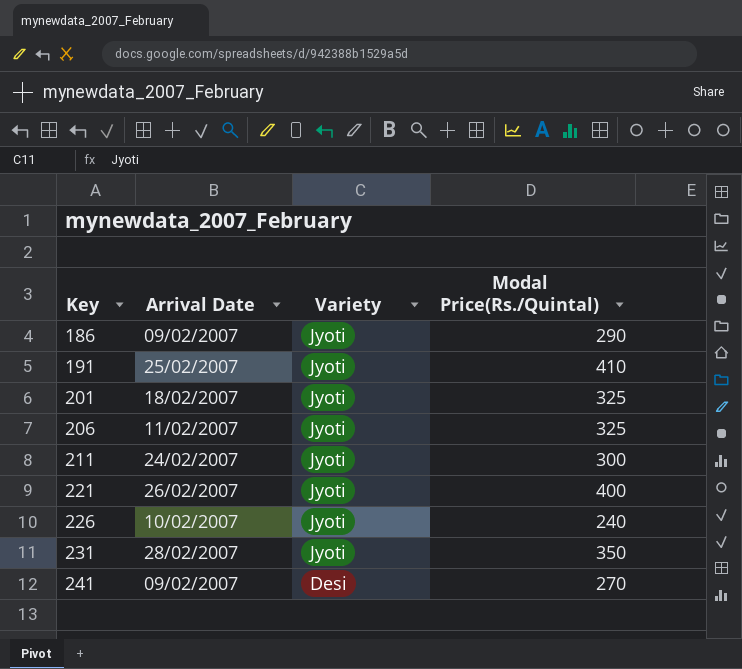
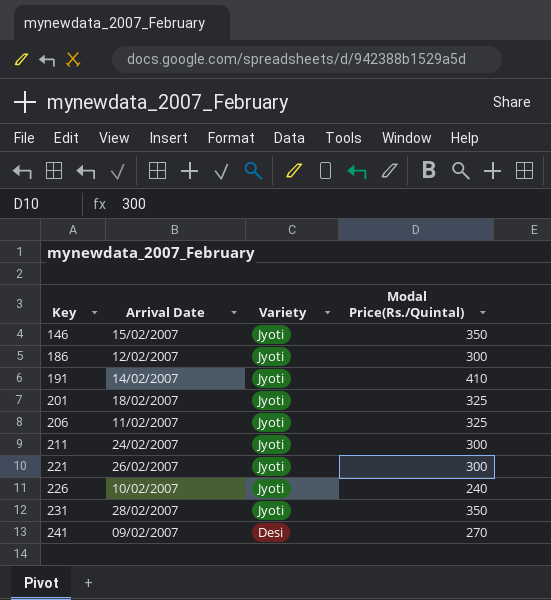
row 146: none -> 15/02/2007 | Jyoti | 350
186 | Arrival Date: 09/02/2007 -> 12/02/2007
186 | Modal Price(Rs./Quintal): 290 -> 300
191 | Arrival Date: 25/02/2007 -> 14/02/2007
221 | Modal Price(Rs./Quintal): 400 -> 300

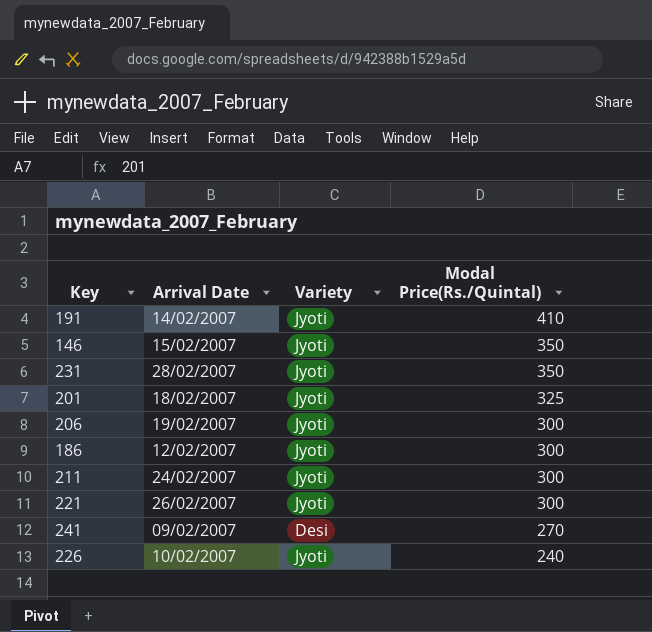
row order: Key ascending -> Modal Price(Rs./Quintal) descending
206 | Arrival Date: 11/02/2007 -> 19/02/2007
206 | Modal Price(Rs./Quintal): 325 -> 300

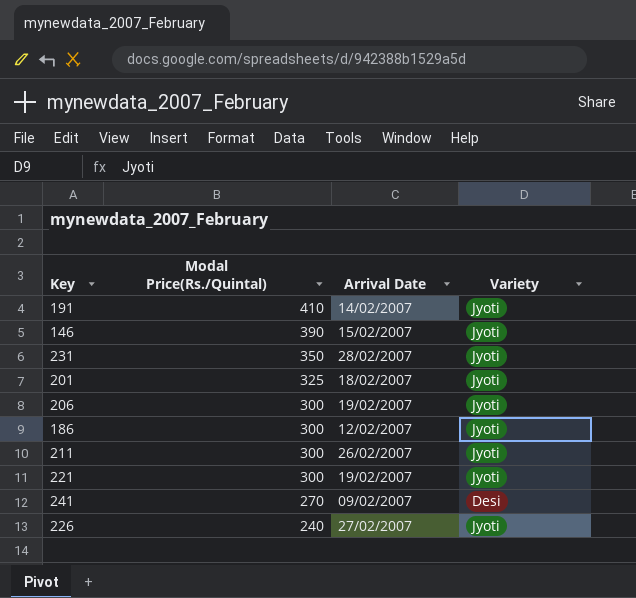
column Modal Price(Rs./Quintal) | position: 4 -> 2
146 | Modal Price(Rs./Quintal): 350 -> 390
211 | Arrival Date: 24/02/2007 -> 26/02/2007
221 | Arrival Date: 26/02/2007 -> 19/02/2007
226 | Arrival Date: 10/02/2007 -> 27/02/2007

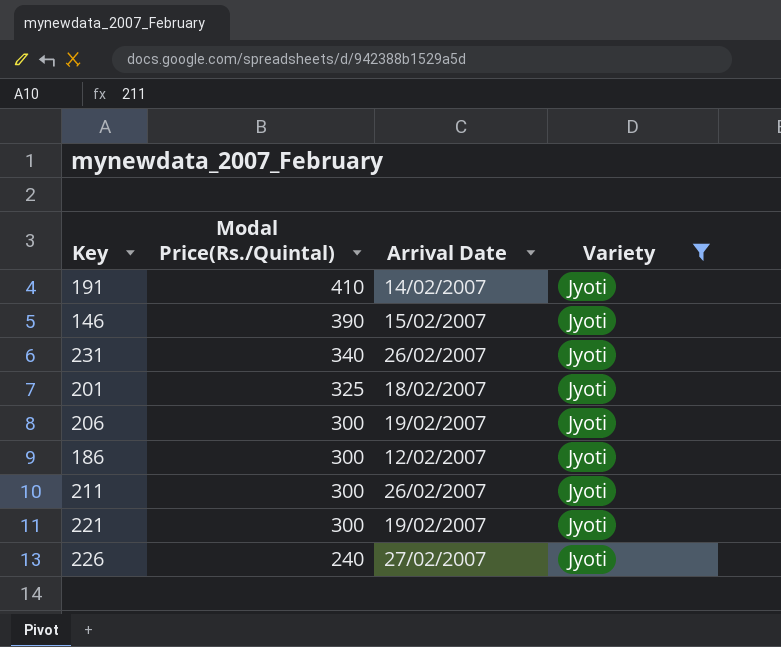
filter: none -> Variety = Jyoti
231 | Modal Price(Rs./Quintal): 350 -> 340
231 | Arrival Date: 28/02/2007 -> 26/02/2007

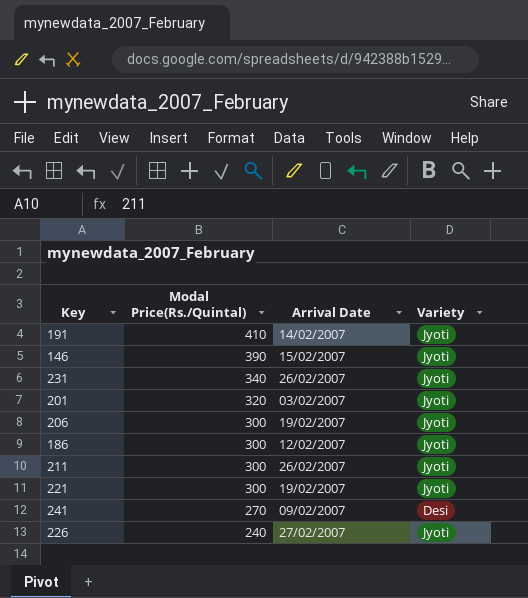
filter: Variety = Jyoti -> none
201 | Modal Price(Rs./Quintal): 325 -> 320
201 | Arrival Date: 18/02/2007 -> 03/02/2007

